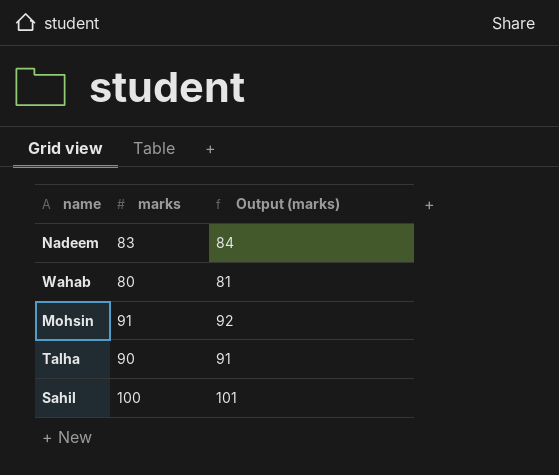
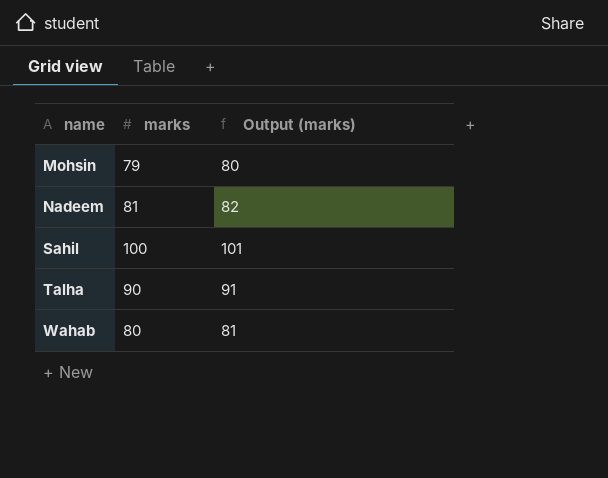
row order: none -> name ascending
Mohsin | marks: 91 -> 79
Mohsin | Output (marks): 92 -> 80
Nadeem | marks: 83 -> 81
Nadeem | Output (marks): 84 -> 82

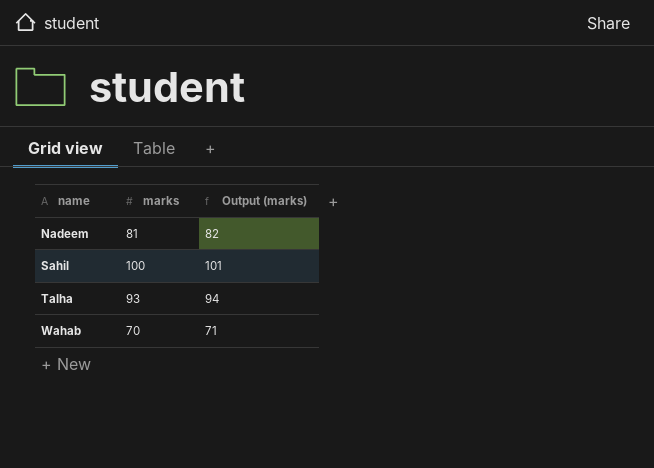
row Mohsin: 79 | 80 -> none
Talha | marks: 90 -> 93
Talha | Output (marks): 91 -> 94
Wahab | marks: 80 -> 70
Wahab | Output (marks): 81 -> 71

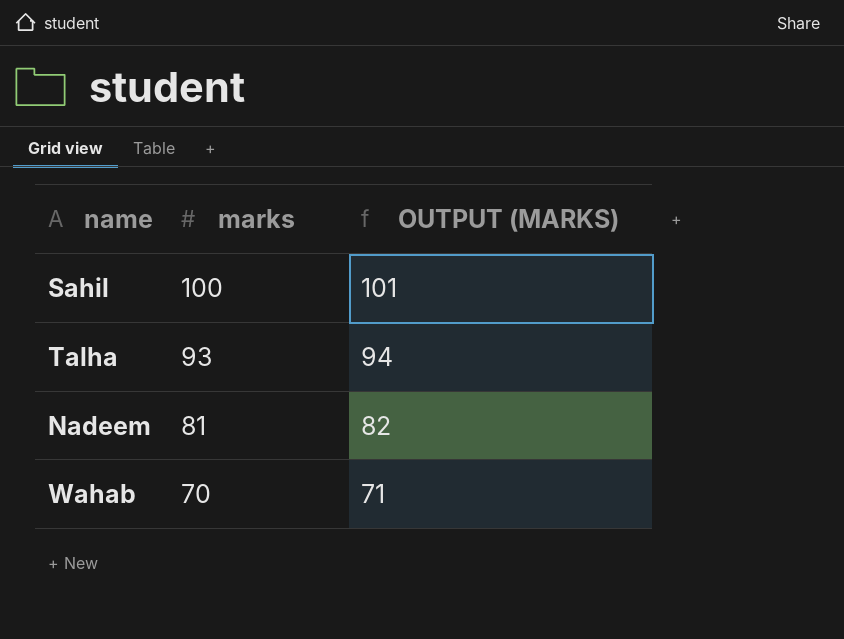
row order: name ascending -> marks descending
column name: Output (marks) -> OUTPUT (MARKS)

